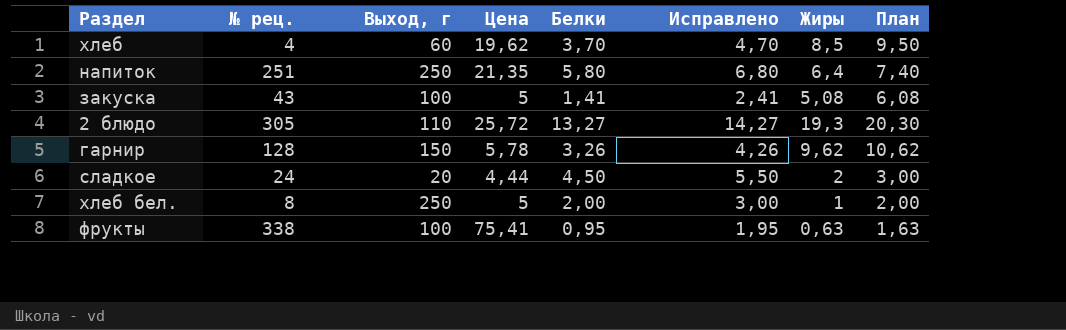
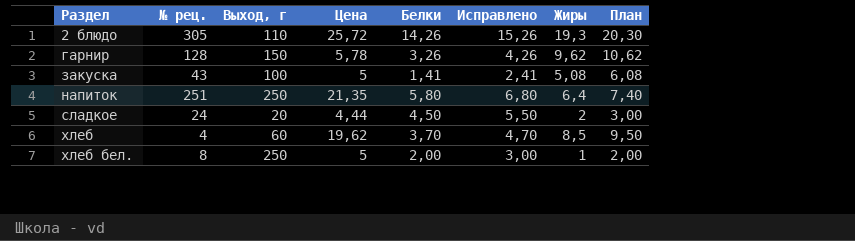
row order: none -> Раздел ascending
row фрукты: 338 | 100 | 75,41 | 0,95 | 1,95 | 0,63 | 1,63 -> none
2 блюдо | Белки: 13,27 -> 14,26
2 блюдо | Исправлено: 14,27 -> 15,26

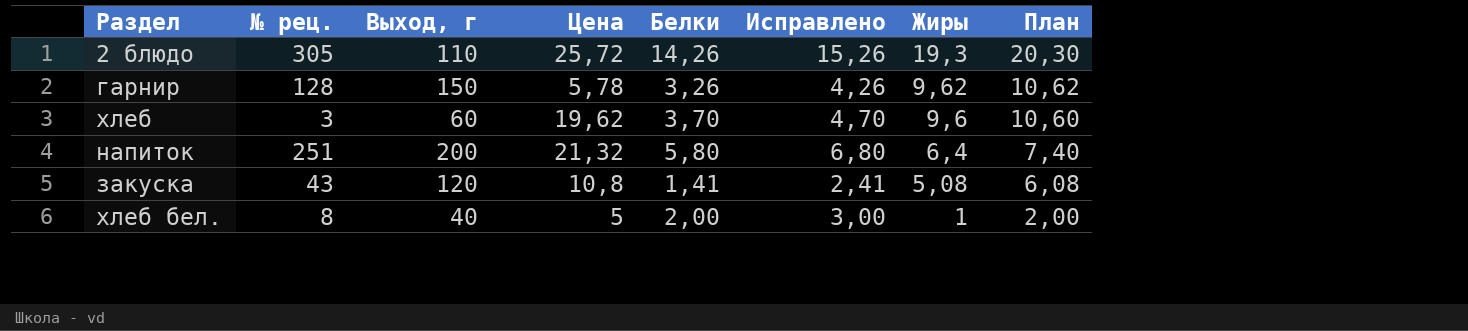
row order: Раздел ascending -> Жиры descending
row сладкое: 24 | 20 | 4,44 | 4,50 | 5,50 | 2 | 3,00 -> none
хлеб | № рец.: 4 -> 3
хлеб | Жиры: 8,5 -> 9,6
хлеб | План: 9,50 -> 10,60
напиток | Выход, г: 250 -> 200
напиток | Цена: 21,35 -> 21,32
закуска | Выход, г: 100 -> 120
закуска | Цена: 5 -> 10,8
хлеб бел. | Выход, г: 250 -> 40

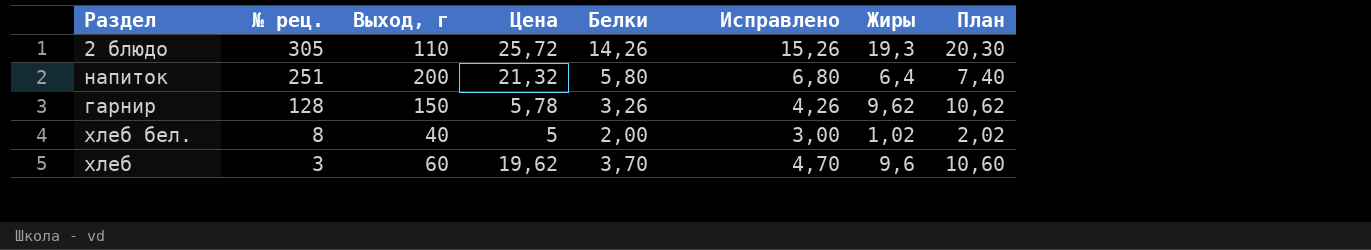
row order: Жиры descending -> № рец. descending
row закуска: 43 | 120 | 10,8 | 1,41 | 2,41 | 5,08 | 6,08 -> none
хлеб бел. | Жиры: 1 -> 1,02
хлеб бел. | План: 2,00 -> 2,02

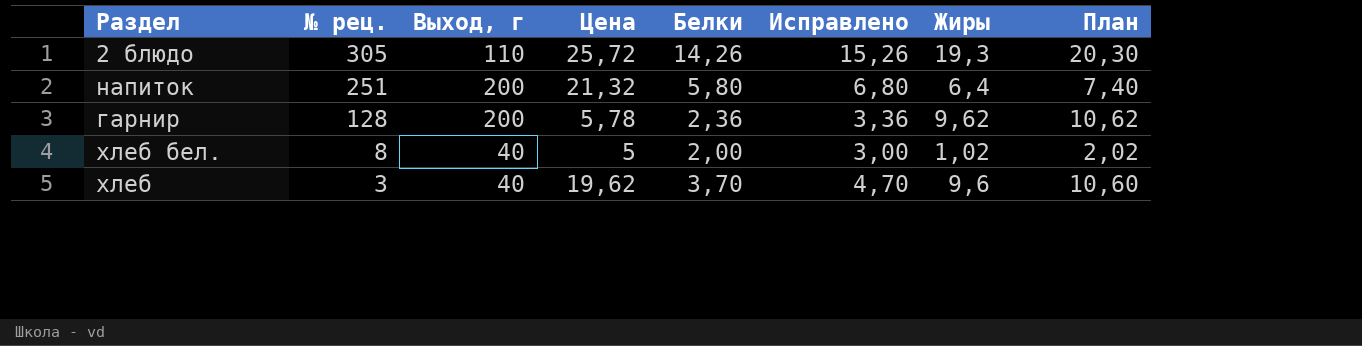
гарнир | Выход, г: 150 -> 200
гарнир | Белки: 3,26 -> 2,36
гарнир | Исправлено: 4,26 -> 3,36
хлеб | Выход, г: 60 -> 40

